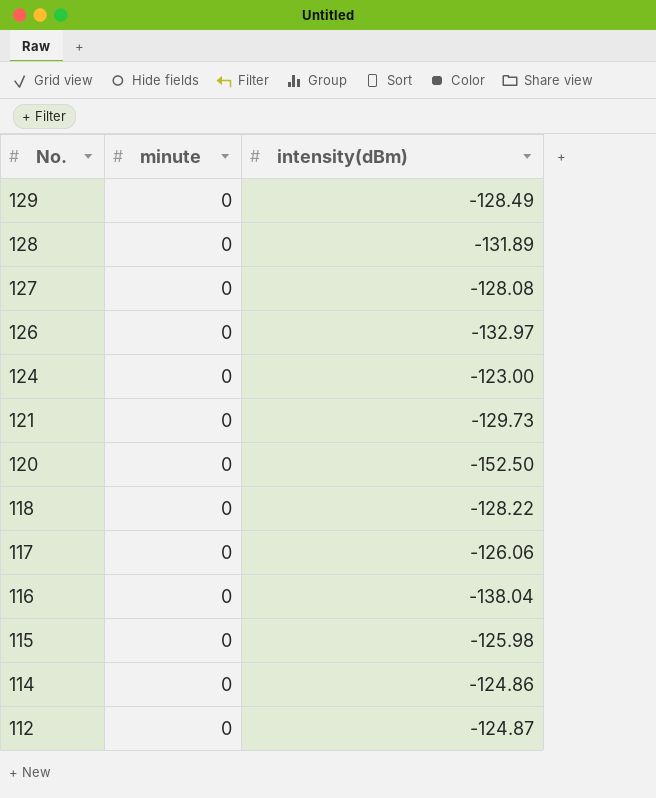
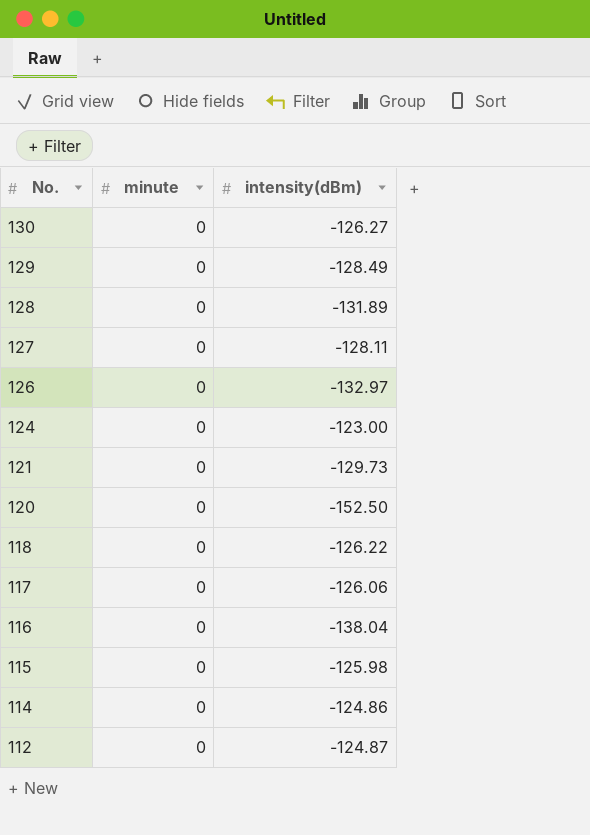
row 130: none -> 0 | -126.27
127 | intensity(dBm): -128.08 -> -128.11
118 | intensity(dBm): -128.22 -> -126.22

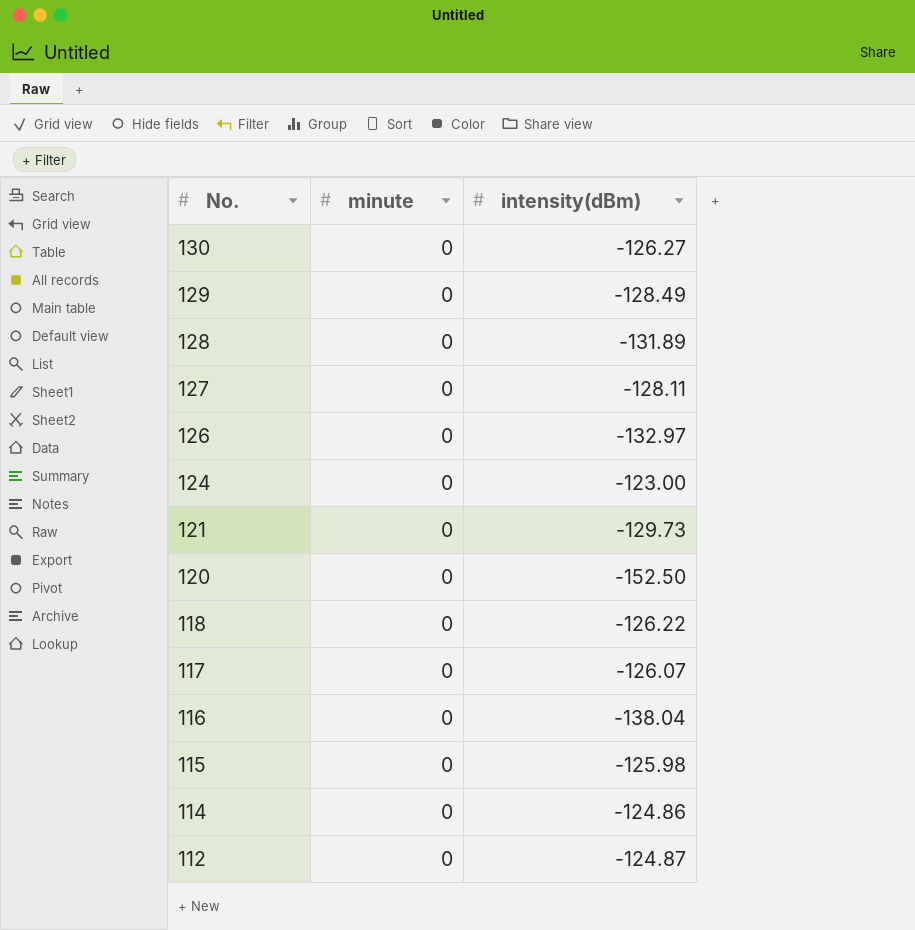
117 | intensity(dBm): -126.06 -> -126.07

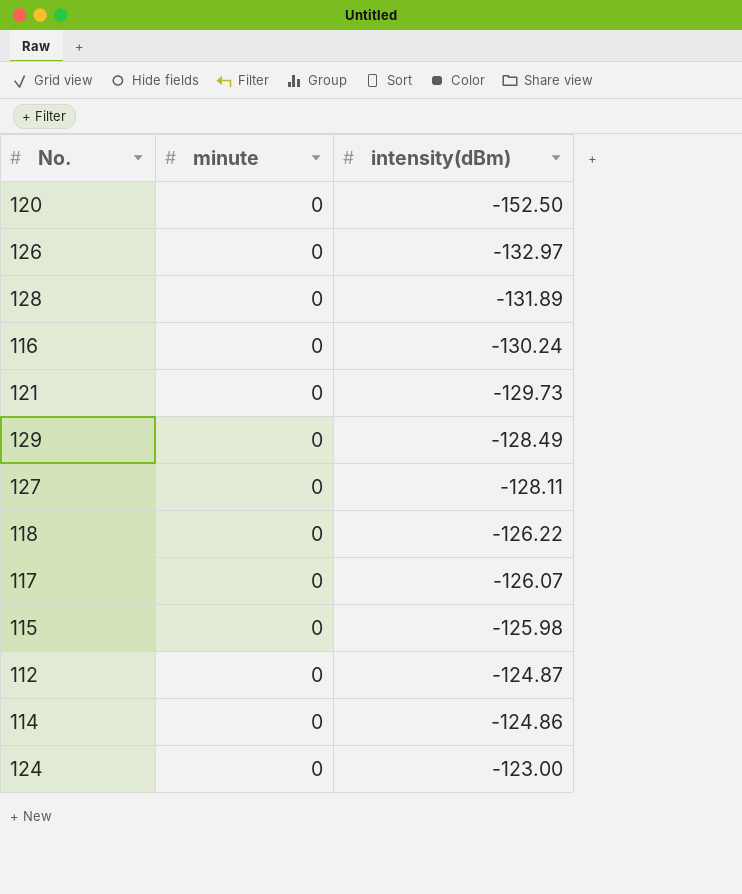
row order: No. descending -> intensity(dBm) ascending
row 130: 0 | -126.27 -> none
116 | intensity(dBm): -138.04 -> -130.24

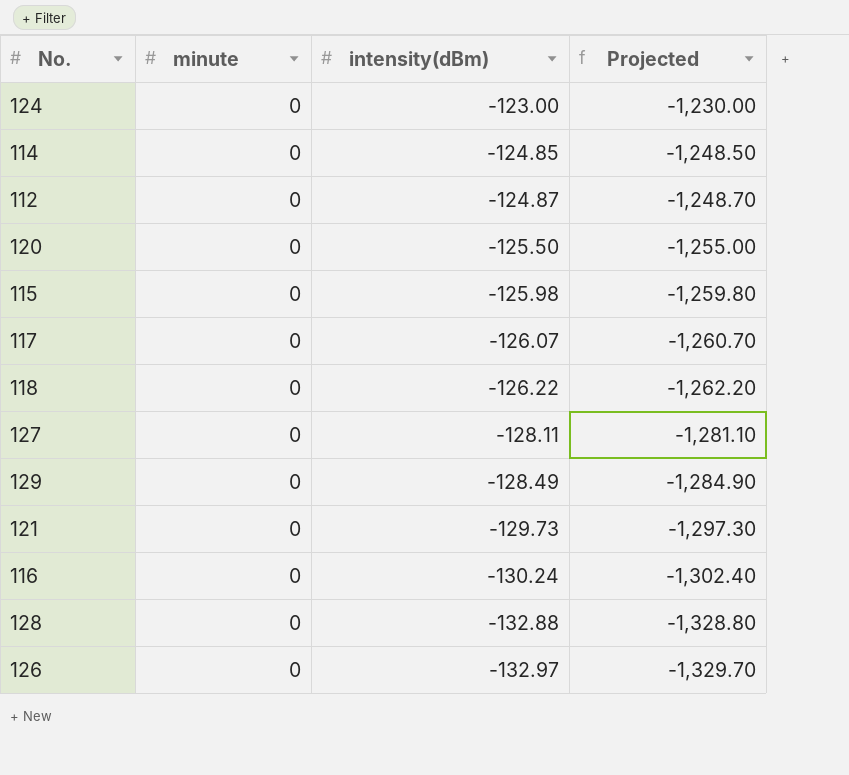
row order: intensity(dBm) ascending -> intensity(dBm) descending
column Projected | formula: none -> [intensity(dBm)] * 10
114 | intensity(dBm): -124.86 -> -124.85
120 | intensity(dBm): -152.50 -> -125.50
128 | intensity(dBm): -131.89 -> -132.88

